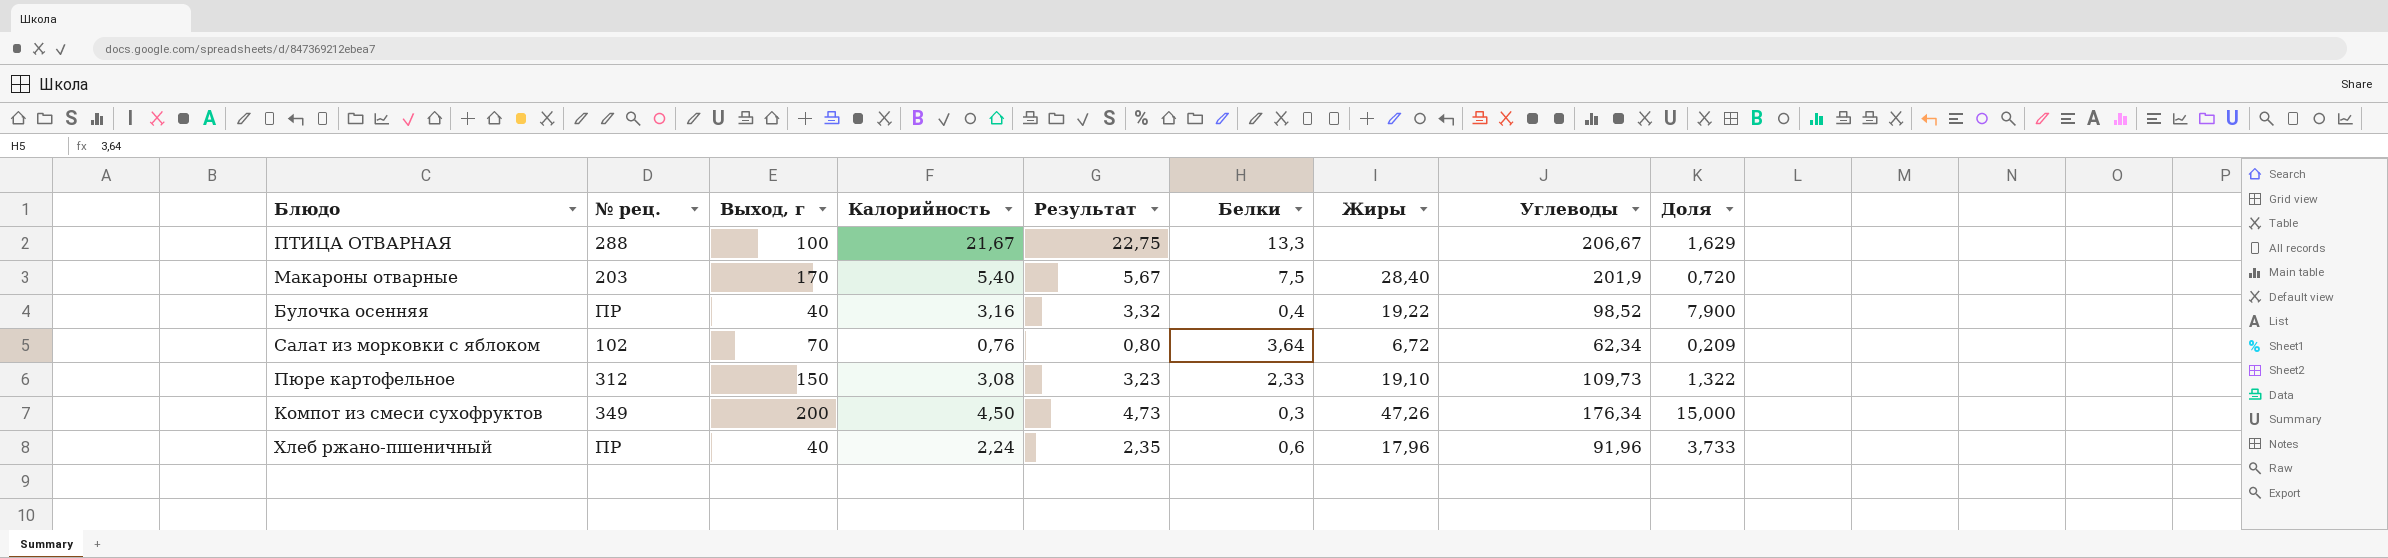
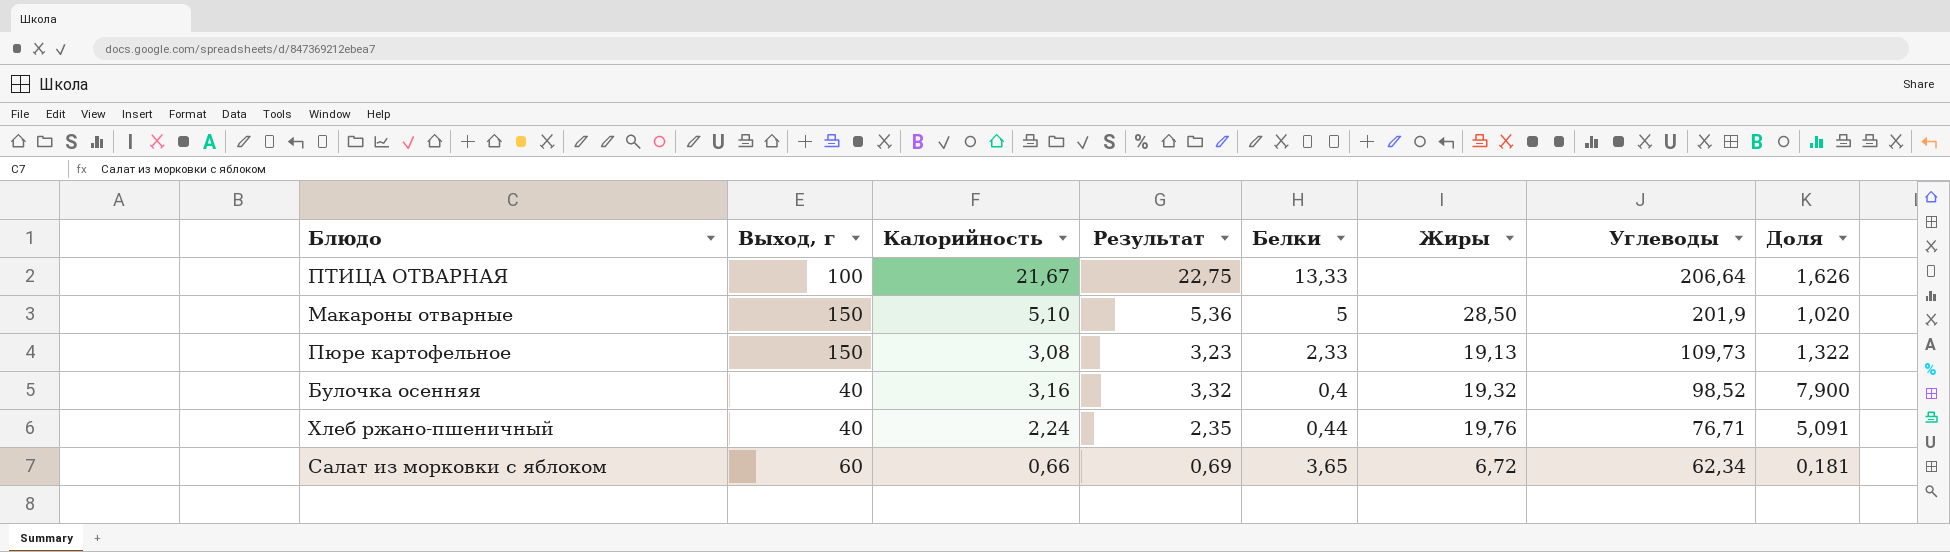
row order: none -> Углеводы descending
column № рец. | position: 2 -> none
row Компот из смеси сухофруктов: 349 | 200 | 4,50 | 4,73 | 0,3 | 47,26 | 176,34 | 15,000 -> none
ПТИЦА ОТВАРНАЯ | Белки: 13,3 -> 13,33
ПТИЦА ОТВАРНАЯ | Углеводы: 206,67 -> 206,64
ПТИЦА ОТВАРНАЯ | Доля: 1,629 -> 1,626
Макароны отварные | Выход, г: 170 -> 150
Макароны отварные | Калорийность: 5,40 -> 5,10
Макароны отварные | Результат: 5,67 -> 5,36
Макароны отварные | Белки: 7,5 -> 5
Макароны отварные | Жиры: 28,40 -> 28,50
Макароны отварные | Доля: 0,720 -> 1,020
Пюре картофельное | Жиры: 19,10 -> 19,13
Булочка осенняя | Жиры: 19,22 -> 19,32
Хлеб ржано-пшеничный | Белки: 0,6 -> 0,44
Хлеб ржано-пшеничный | Жиры: 17,96 -> 19,76
Хлеб ржано-пшеничный | Углеводы: 91,96 -> 76,71
Хлеб ржано-пшеничный | Доля: 3,733 -> 5,091
Салат из морковки с яблоком | Выход, г: 70 -> 60
Салат из морковки с яблоком | Калорийность: 0,76 -> 0,66
Салат из морковки с яблоком | Результат: 0,80 -> 0,69
Салат из морковки с яблоком | Белки: 3,64 -> 3,65
Салат из морковки с яблоком | Доля: 0,209 -> 0,181

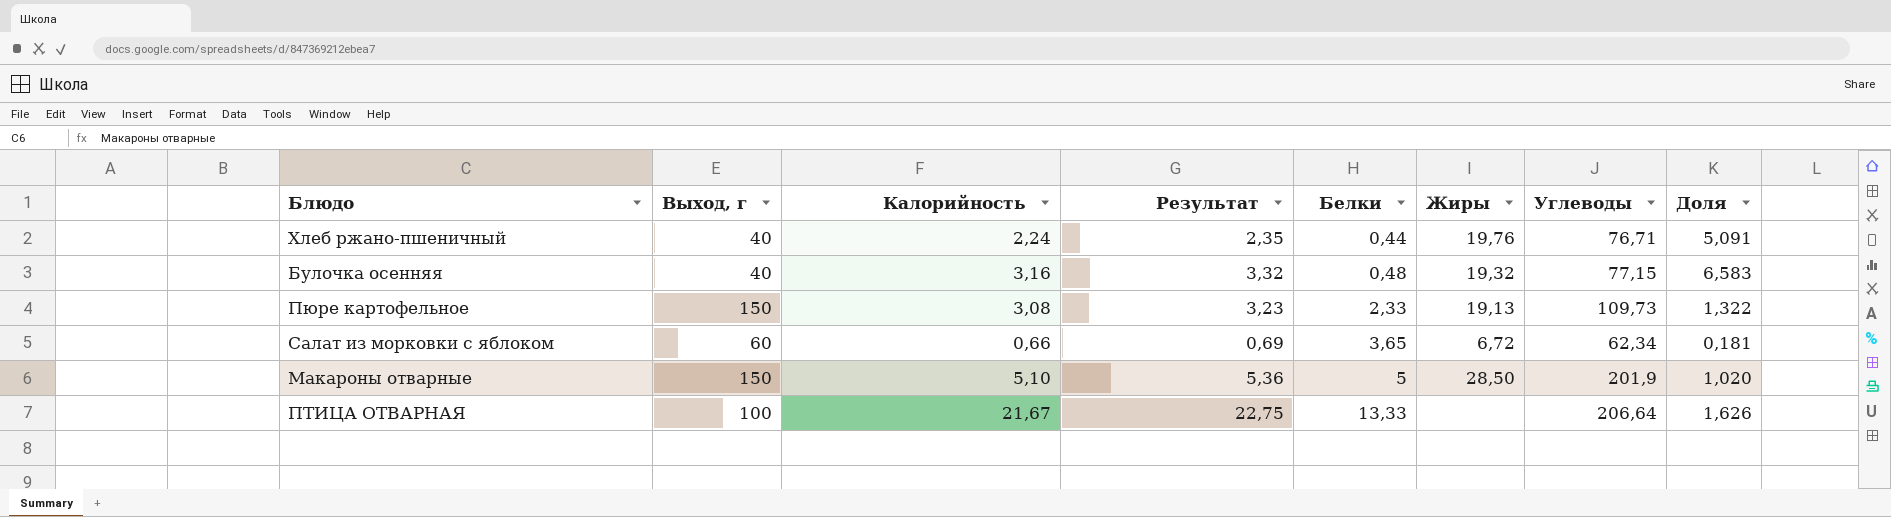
row order: Углеводы descending -> Белки ascending
Булочка осенняя | Белки: 0,4 -> 0,48
Булочка осенняя | Углеводы: 98,52 -> 77,15
Булочка осенняя | Доля: 7,900 -> 6,583

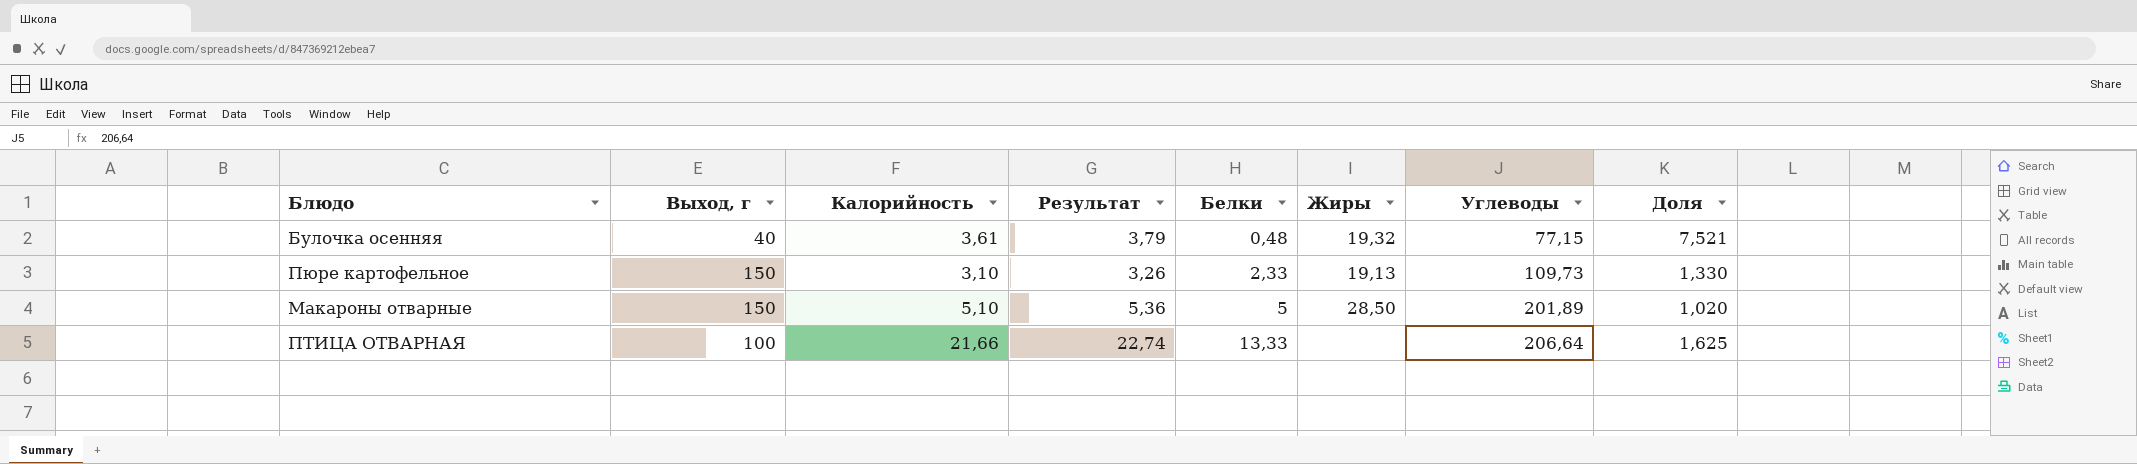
row Хлеб ржано-пшеничный: 40 | 2,24 | 2,35 | 0,44 | 19,76 | 76,71 | 5,091 -> none
row Салат из морковки с яблоком: 60 | 0,66 | 0,69 | 3,65 | 6,72 | 62,34 | 0,181 -> none
Булочка осенняя | Калорийность: 3,16 -> 3,61
Булочка осенняя | Результат: 3,32 -> 3,79
Булочка осенняя | Доля: 6,583 -> 7,521
Пюре картофельное | Калорийность: 3,08 -> 3,10
Пюре картофельное | Результат: 3,23 -> 3,26
Пюре картофельное | Доля: 1,322 -> 1,330
Макароны отварные | Углеводы: 201,9 -> 201,89
ПТИЦА ОТВАРНАЯ | Калорийность: 21,67 -> 21,66
ПТИЦА ОТВАРНАЯ | Результат: 22,75 -> 22,74
ПТИЦА ОТВАРНАЯ | Доля: 1,626 -> 1,625

